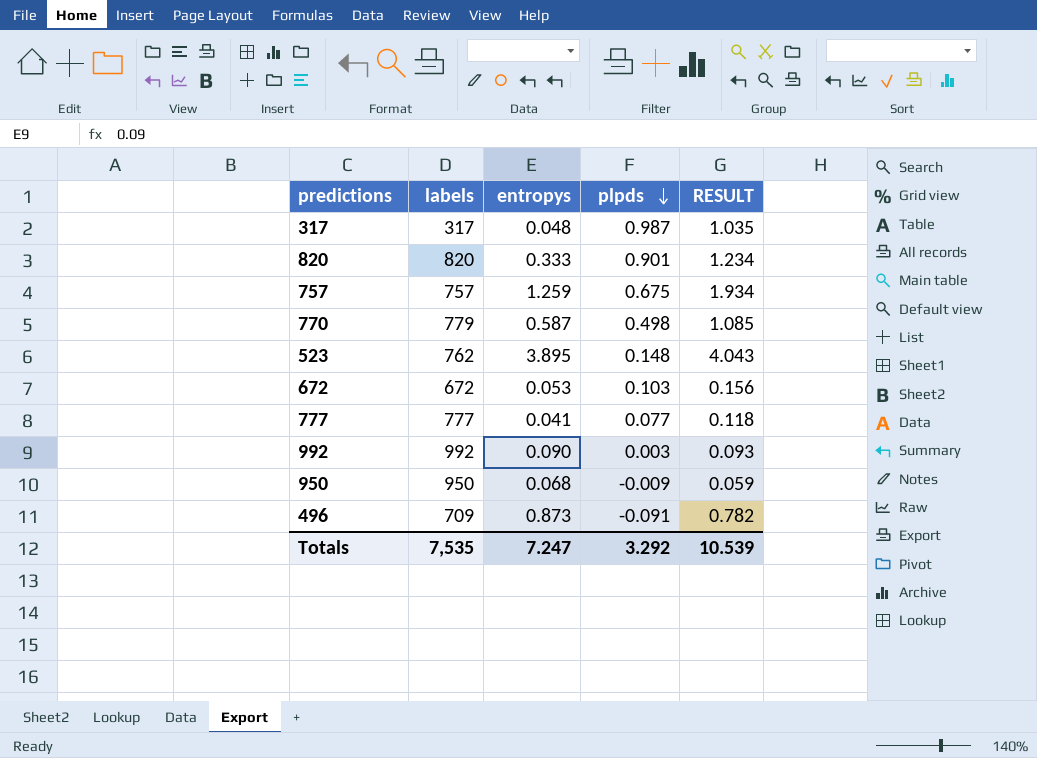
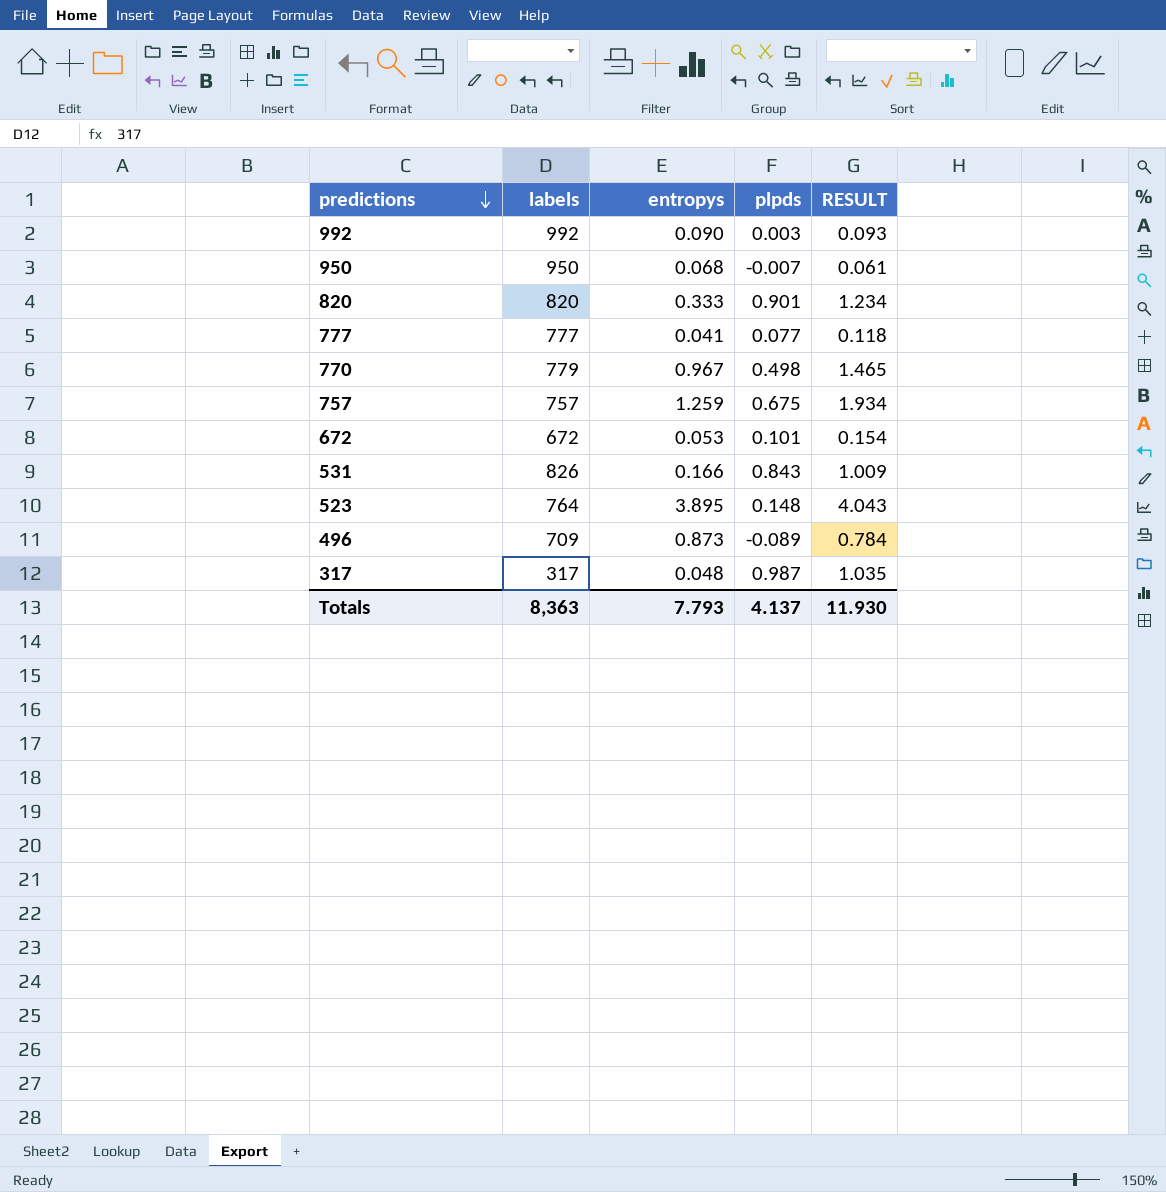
row order: plpds descending -> predictions descending
950 | plpds: -0.009 -> -0.007
950 | RESULT: 0.059 -> 0.061
770 | entropys: 0.587 -> 0.967
770 | RESULT: 1.085 -> 1.465
672 | plpds: 0.103 -> 0.101
672 | RESULT: 0.156 -> 0.154
row 531: none -> 826 | 0.166 | 0.843 | 1.009
523 | labels: 762 -> 764
496 | plpds: -0.091 -> -0.089
496 | RESULT: 0.782 -> 0.784
Totals | labels: 7,535 -> 8,363
Totals | entropys: 7.247 -> 7.793
Totals | plpds: 3.292 -> 4.137
Totals | RESULT: 10.539 -> 11.930

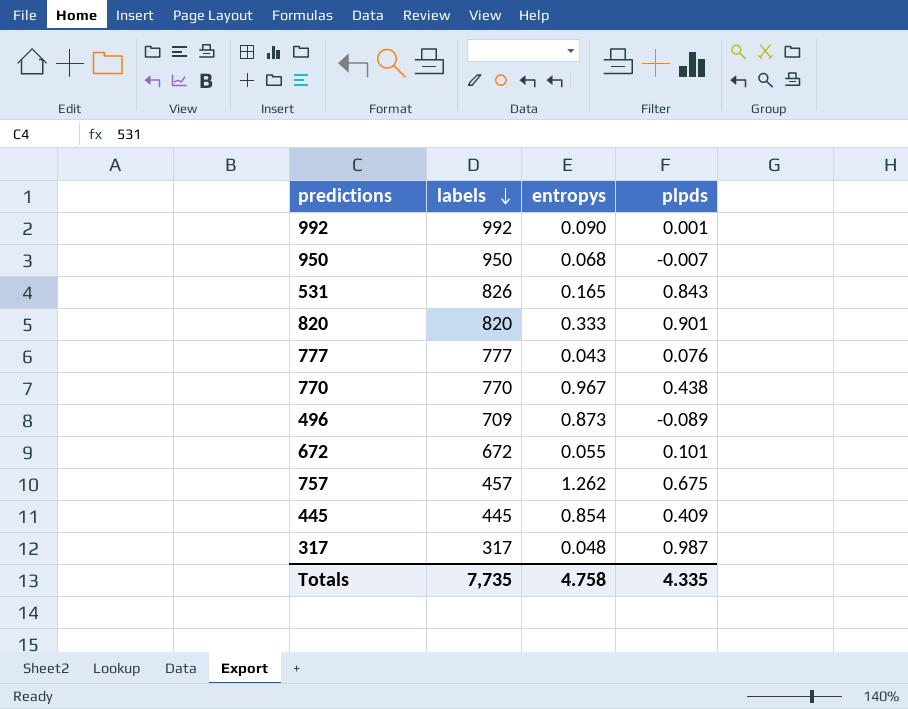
row order: predictions descending -> labels descending
column RESULT | formula: [entropys] + [plpds] -> none
row 523: 764 | 3.895 | 0.148 | 4.043 -> none
992 | plpds: 0.003 -> 0.001
531 | entropys: 0.166 -> 0.165
777 | entropys: 0.041 -> 0.043
777 | plpds: 0.077 -> 0.076
770 | labels: 779 -> 770
770 | plpds: 0.498 -> 0.438
672 | entropys: 0.053 -> 0.055
757 | labels: 757 -> 457
757 | entropys: 1.259 -> 1.262
row 445: none -> 445 | 0.854 | 0.409
Totals | labels: 8,363 -> 7,735
Totals | entropys: 7.793 -> 4.758
Totals | plpds: 4.137 -> 4.335

